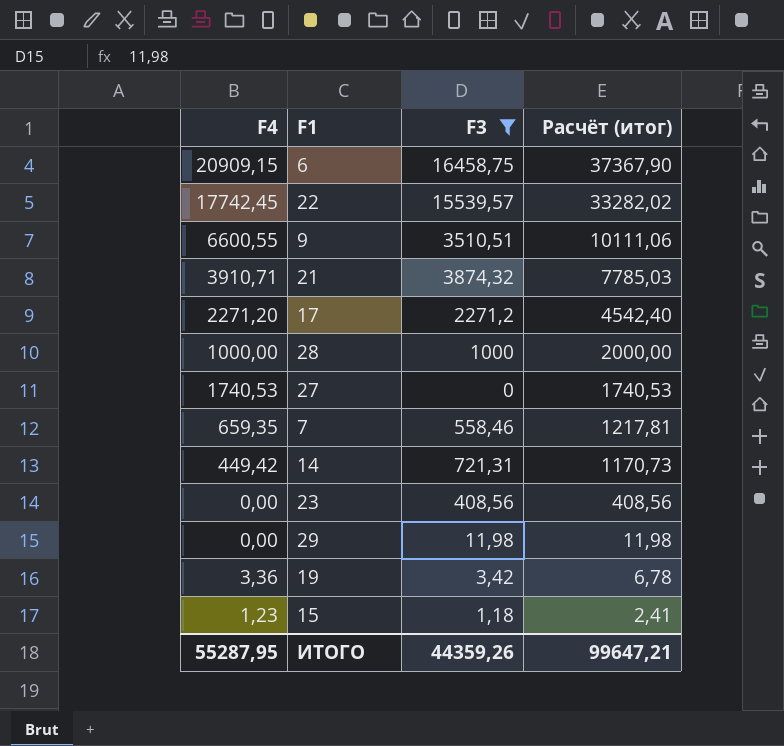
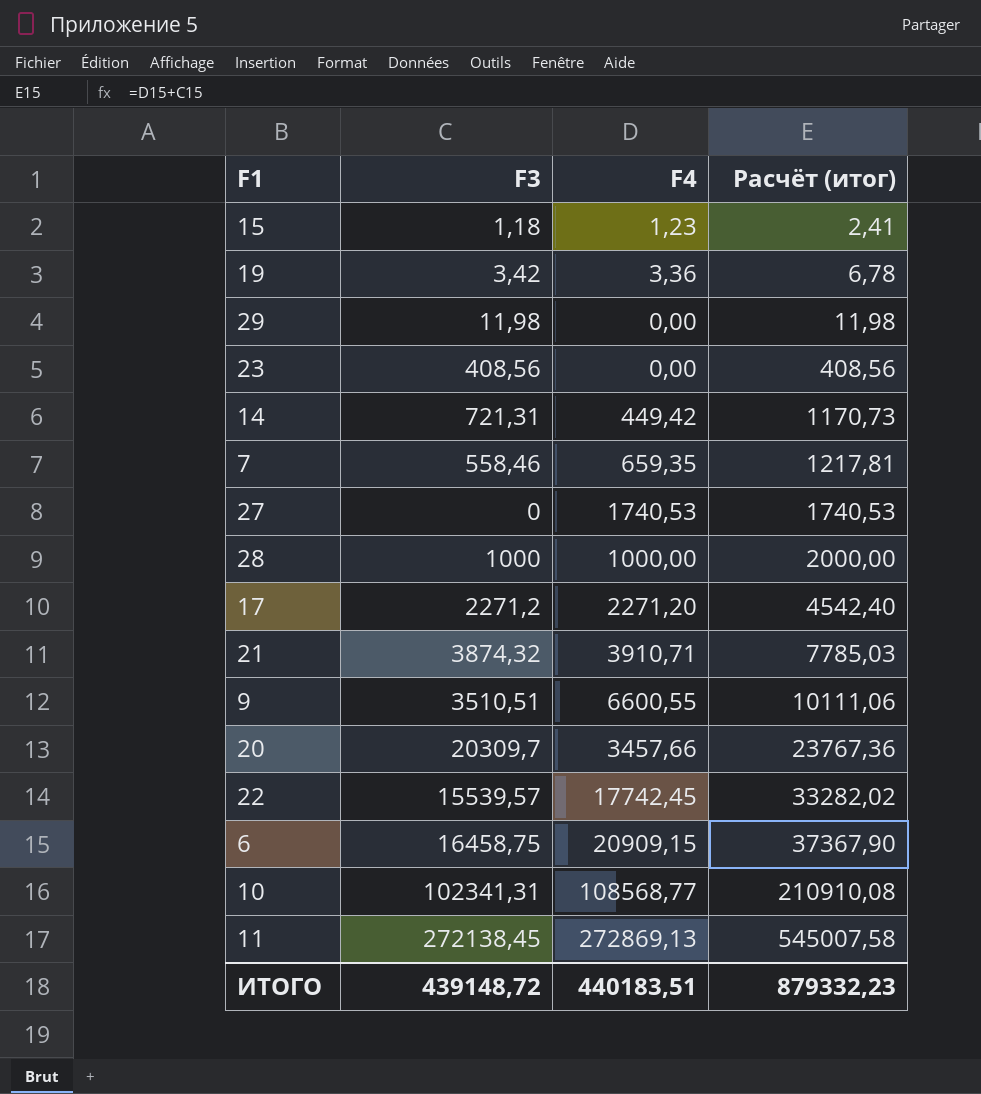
filter: F3 <= 16458,75 -> none
row order: Расчёт (итог) descending -> Расчёт (итог) ascending
column F4 | position: 1 -> 3
ИТОГО | F3: 44359,26 -> 439148,72
ИТОГО | F4: 55287,95 -> 440183,51
ИТОГО | Расчёт (итог): 99647,21 -> 879332,23

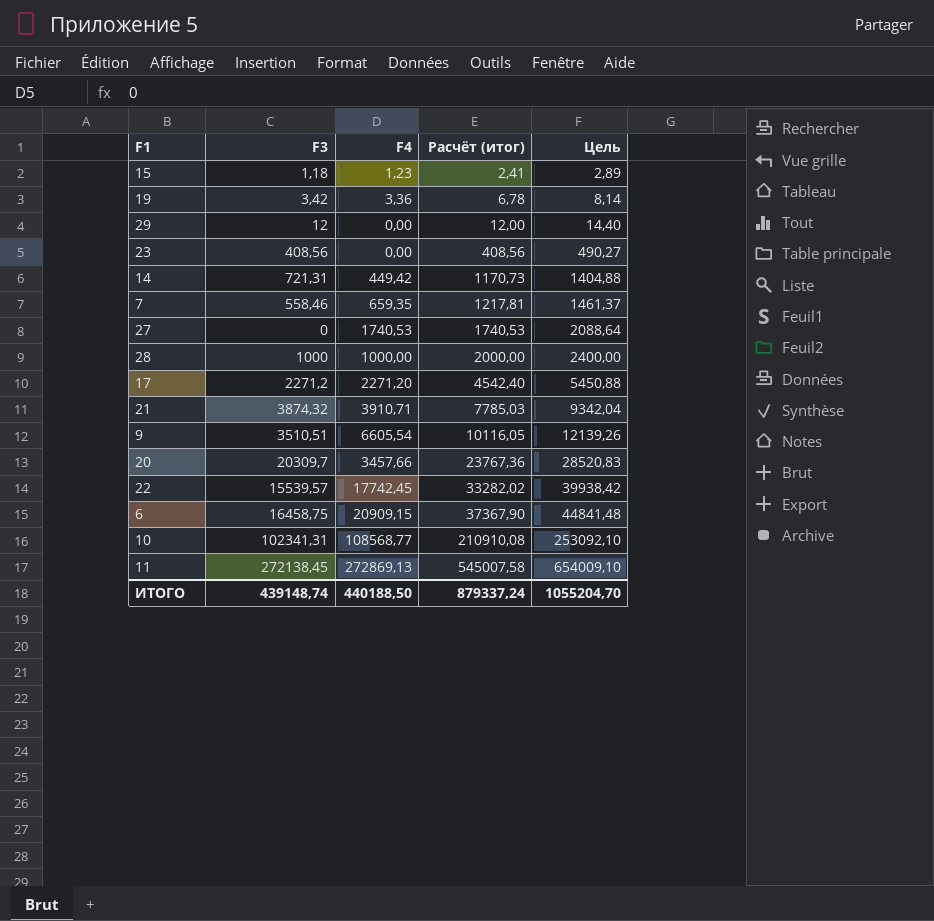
column Цель | formula: none -> [Расчёт (итог)] * 1,2
29 | F3: 11,98 -> 12
29 | Расчёт (итог): 11,98 -> 12,00
9 | F4: 6600,55 -> 6605,54
9 | Расчёт (итог): 10111,06 -> 10116,05
ИТОГО | F3: 439148,72 -> 439148,74
ИТОГО | F4: 440183,51 -> 440188,50
ИТОГО | Расчёт (итог): 879332,23 -> 879337,24

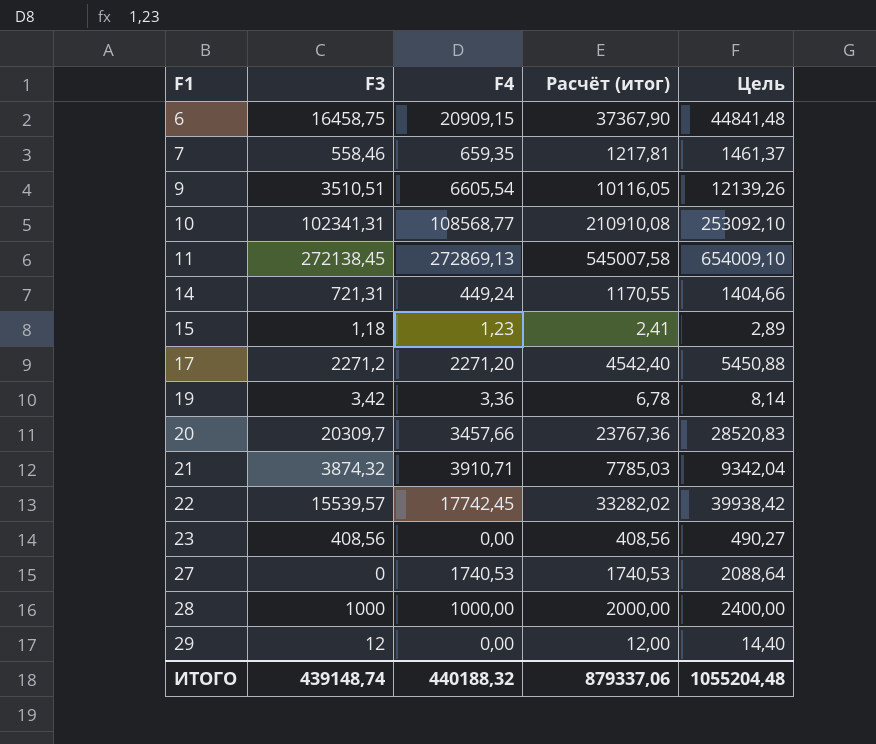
row order: Расчёт (итог) ascending -> F1 ascending
14 | F4: 449,42 -> 449,24
14 | Расчёт (итог): 1170,73 -> 1170,55
14 | Цель: 1404,88 -> 1404,66
ИТОГО | F4: 440188,50 -> 440188,32
ИТОГО | Расчёт (итог): 879337,24 -> 879337,06
ИТОГО | Цель: 1055204,70 -> 1055204,48

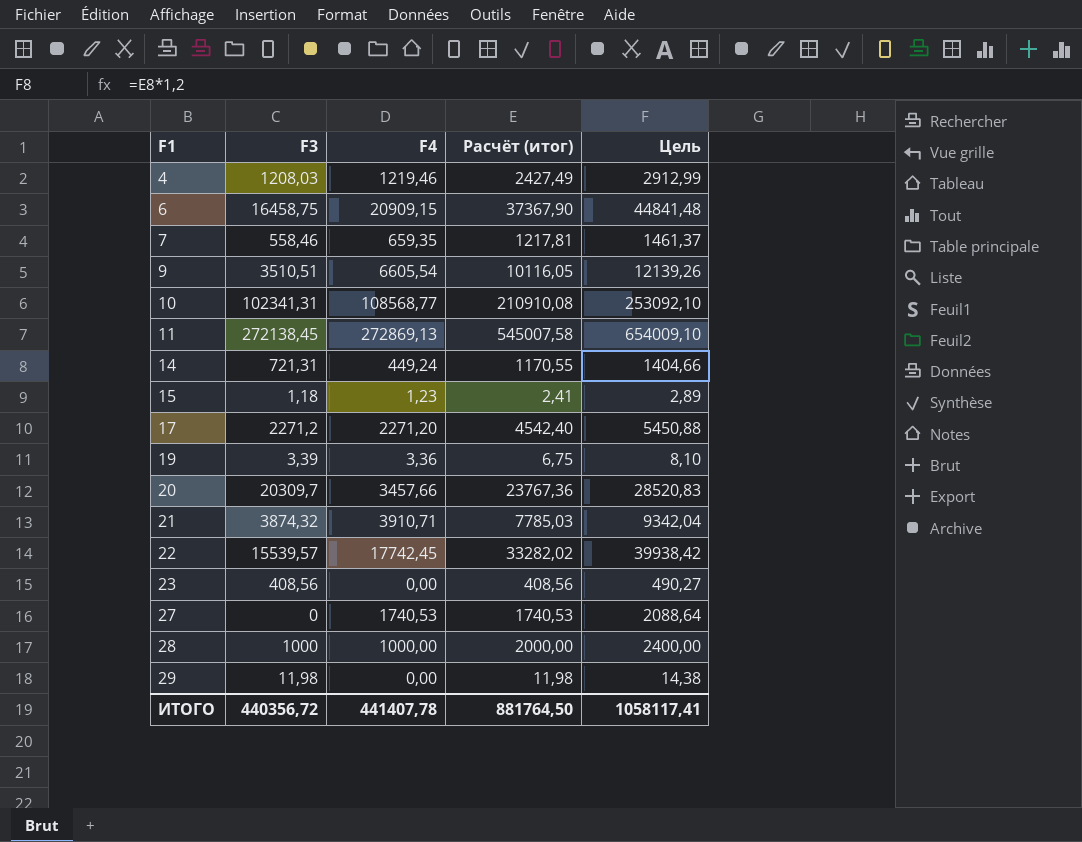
row 4: none -> 1208,03 | 1219,46 | 2427,49 | 2912,99
19 | F3: 3,42 -> 3,39
19 | Расчёт (итог): 6,78 -> 6,75
19 | Цель: 8,14 -> 8,10
29 | F3: 12 -> 11,98
29 | Расчёт (итог): 12,00 -> 11,98
29 | Цель: 14,40 -> 14,38
ИТОГО | F3: 439148,74 -> 440356,72
ИТОГО | F4: 440188,32 -> 441407,78
ИТОГО | Расчёт (итог): 879337,06 -> 881764,50
ИТОГО | Цель: 1055204,48 -> 1058117,41

